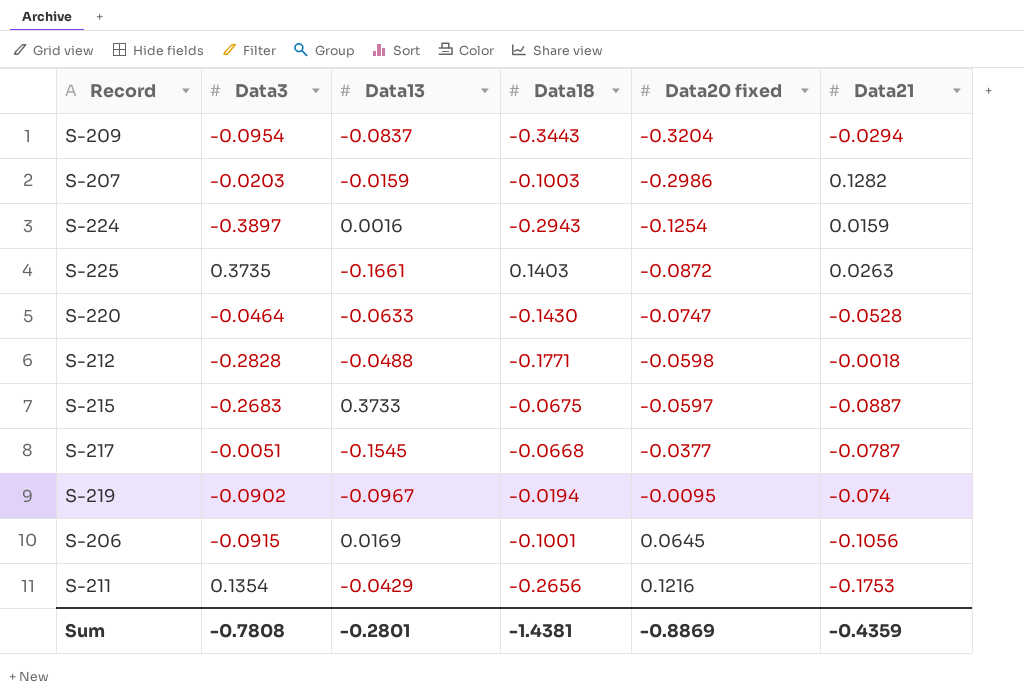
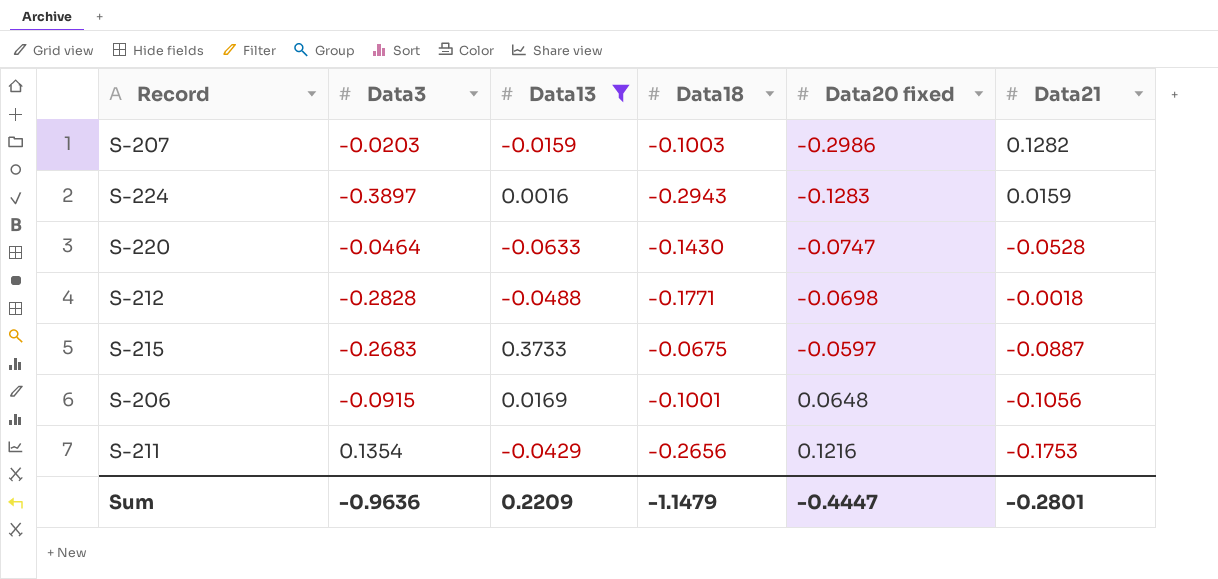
filter: none -> Data13 >= -0.0633
S-224 | Data20 fixed: -0.1254 -> -0.1283
S-212 | Data20 fixed: -0.0598 -> -0.0698
S-206 | Data20 fixed: 0.0645 -> 0.0648
Sum | Data3: -0.7808 -> -0.9636
Sum | Data13: -0.2801 -> 0.2209
Sum | Data18: -1.4381 -> -1.1479
Sum | Data20 fixed: -0.8869 -> -0.4447
Sum | Data21: -0.4359 -> -0.2801

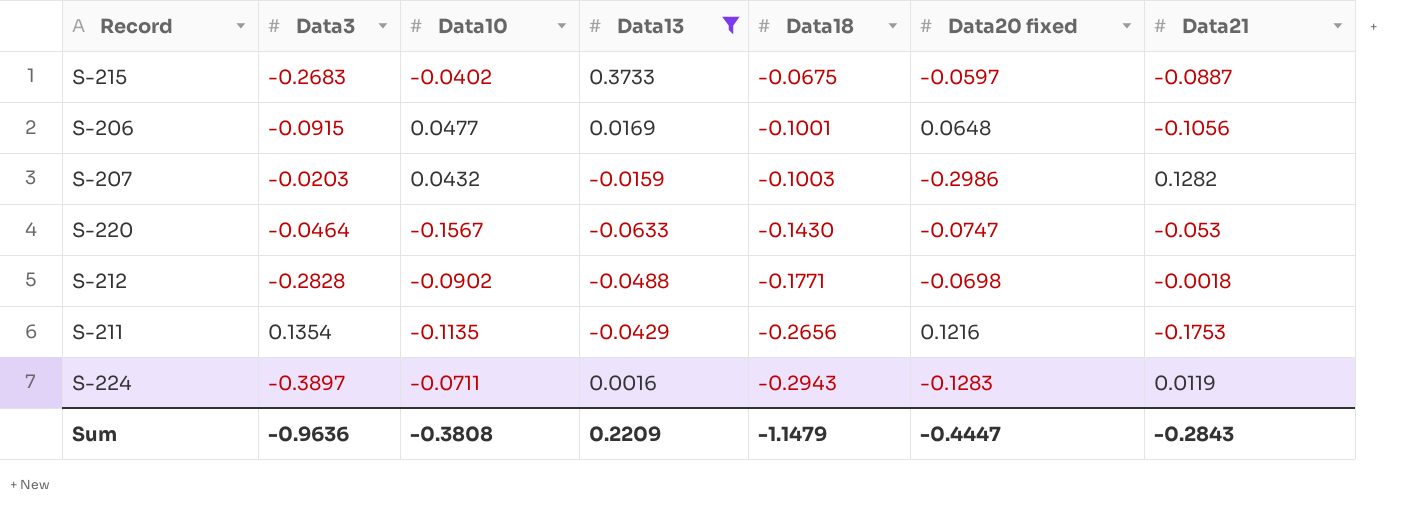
row order: Data20 fixed ascending -> Data18 descending
column Data10 | position: none -> 3
S-220 | Data21: -0.0528 -> -0.053
S-224 | Data21: 0.0159 -> 0.0119
Sum | Data21: -0.2801 -> -0.2843

